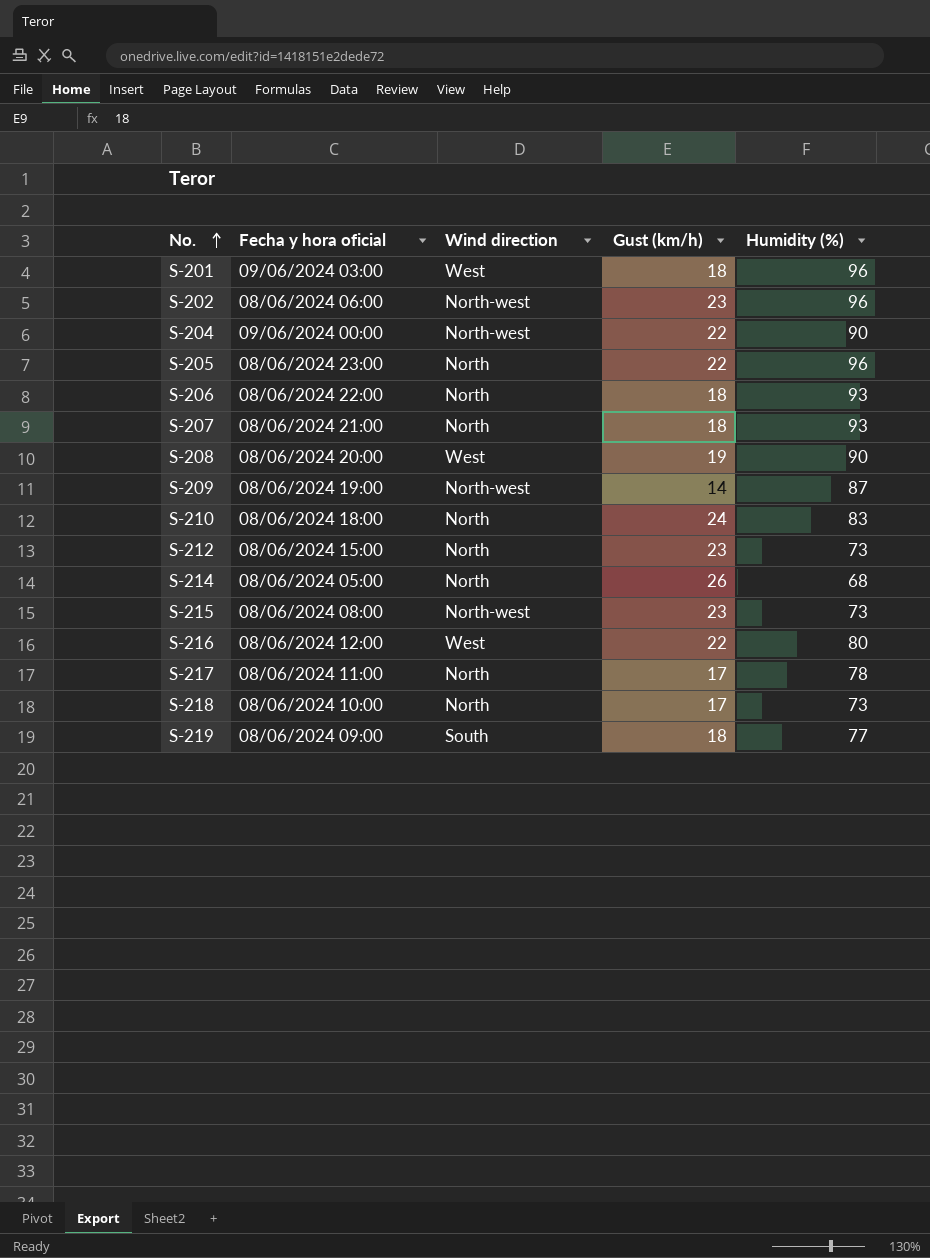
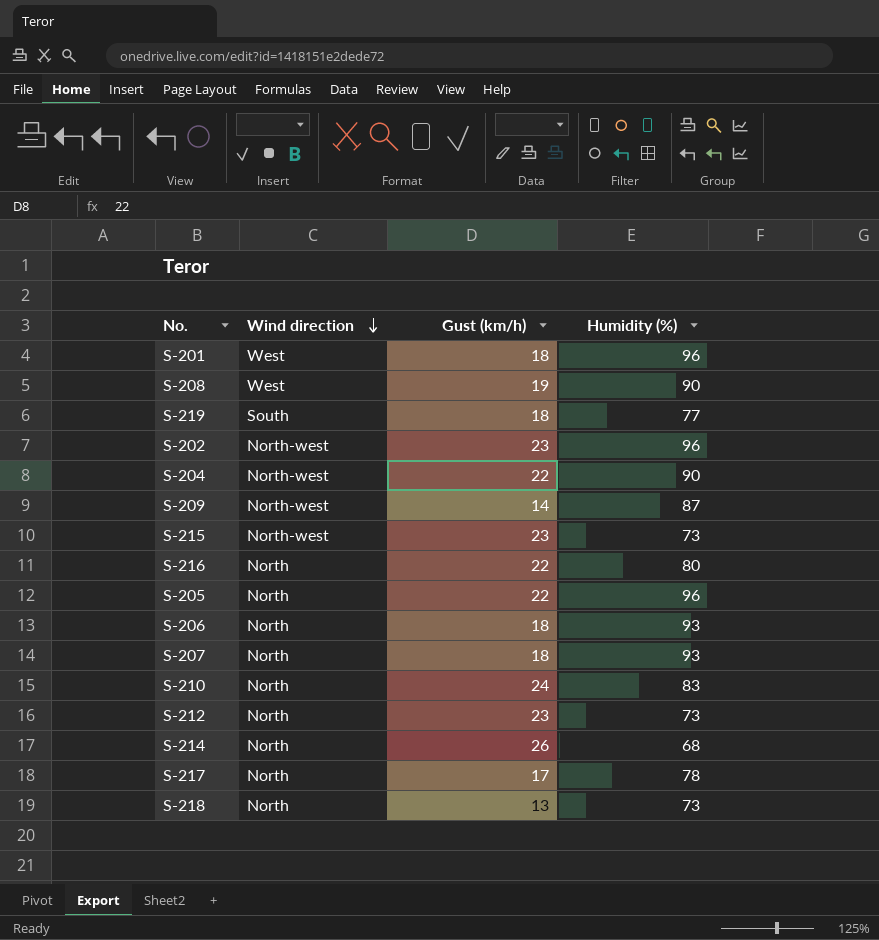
row order: No. ascending -> Wind direction descending
column Fecha y hora oficial | position: 2 -> none
S-216 | Wind direction: West -> North
S-218 | Gust (km/h): 17 -> 13

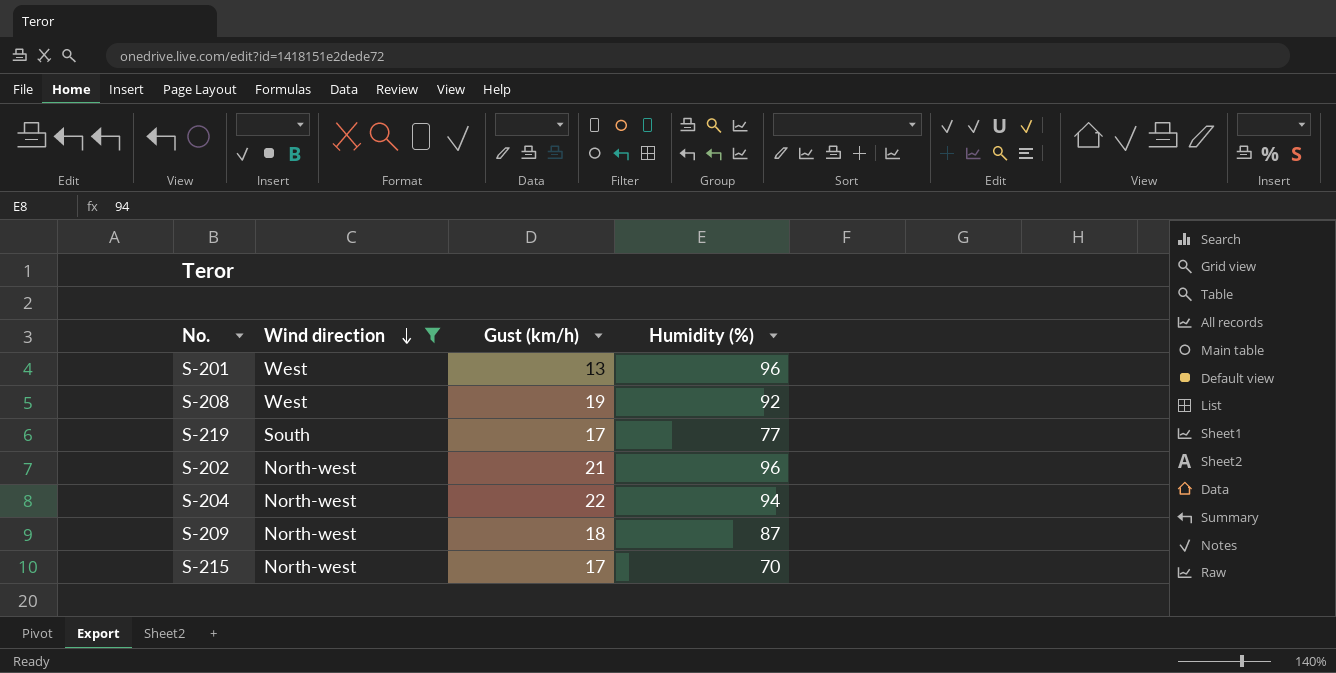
filter: none -> Wind direction != North
S-201 | Gust (km/h): 18 -> 13
S-208 | Humidity (%): 90 -> 92
S-219 | Gust (km/h): 18 -> 17
S-202 | Gust (km/h): 23 -> 21
S-204 | Humidity (%): 90 -> 94
S-209 | Gust (km/h): 14 -> 18
S-215 | Gust (km/h): 23 -> 17
S-215 | Humidity (%): 73 -> 70

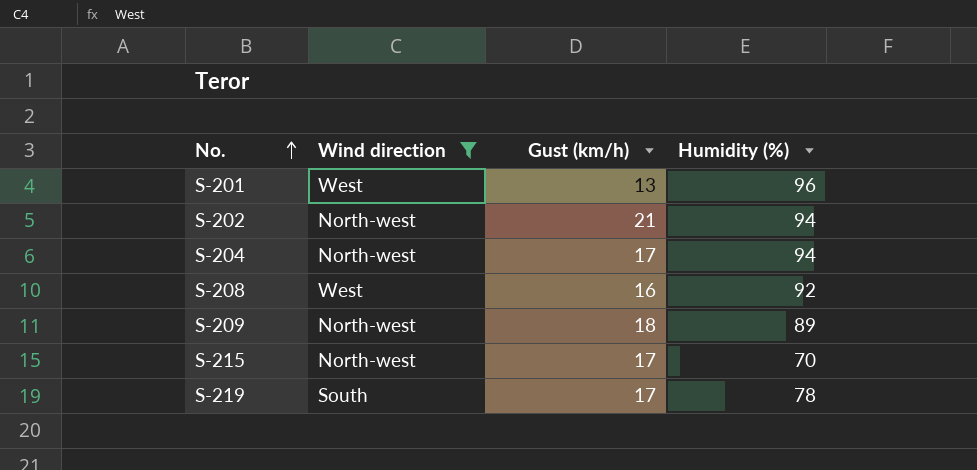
row order: Wind direction descending -> No. ascending
S-202 | Humidity (%): 96 -> 94
S-204 | Gust (km/h): 22 -> 17
S-208 | Gust (km/h): 19 -> 16
S-209 | Humidity (%): 87 -> 89
S-219 | Humidity (%): 77 -> 78

